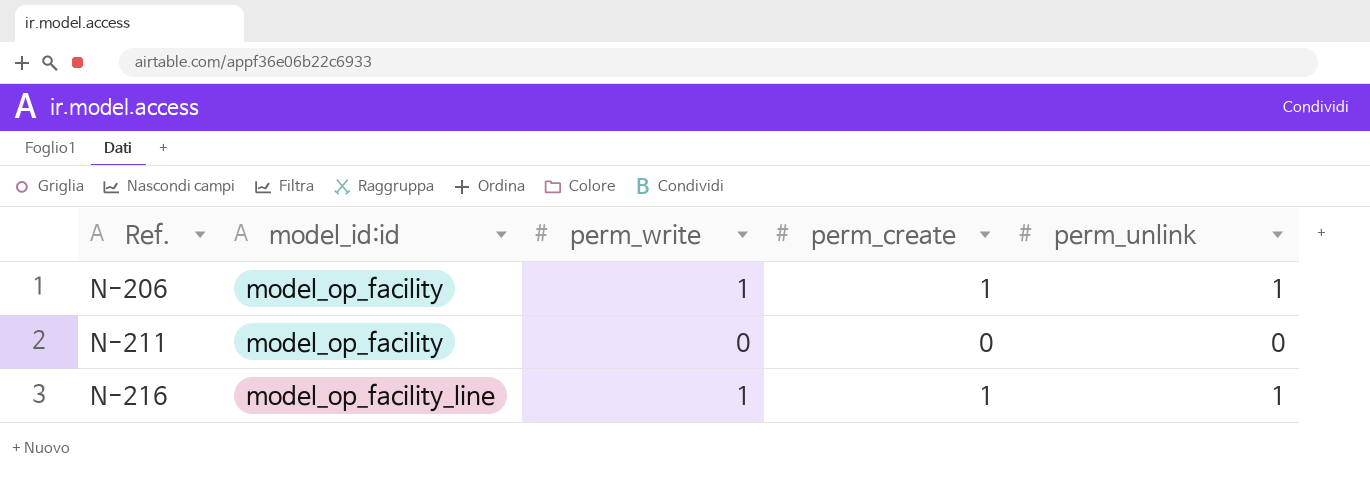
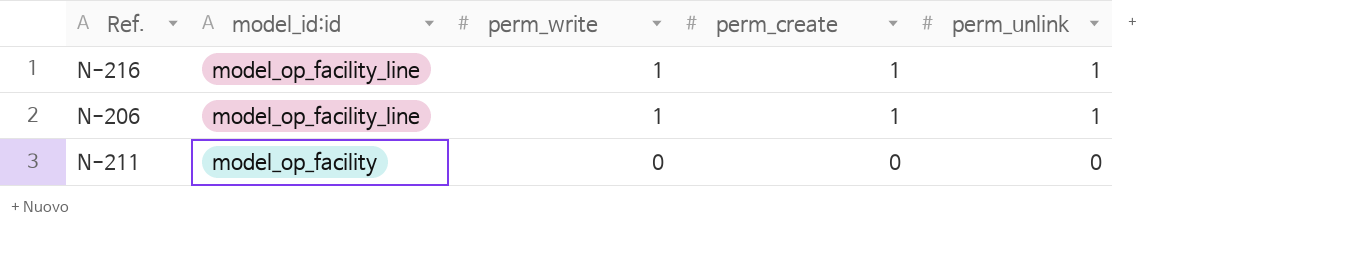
row order: Ref. ascending -> model_id:id descending
N-206 | model_id:id: model_op_facility -> model_op_facility_line

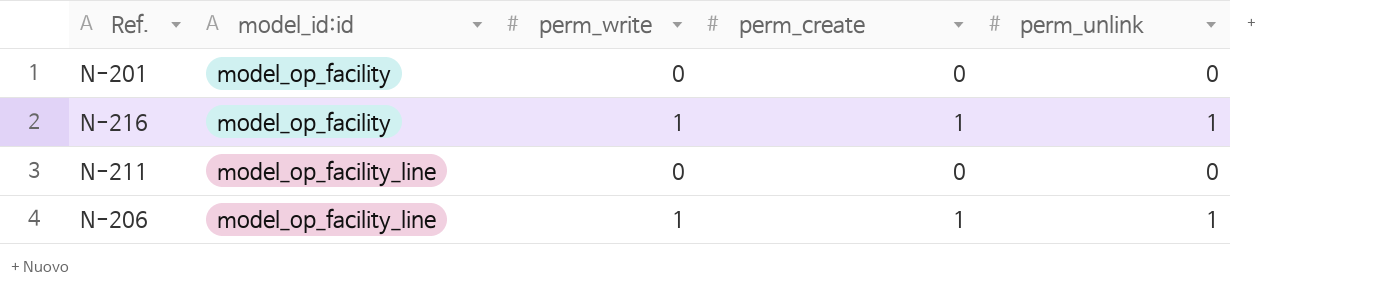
row order: model_id:id descending -> model_id:id ascending
row N-201: none -> model_op_facility | 0 | 0 | 0
N-216 | model_id:id: model_op_facility_line -> model_op_facility
N-211 | model_id:id: model_op_facility -> model_op_facility_line

